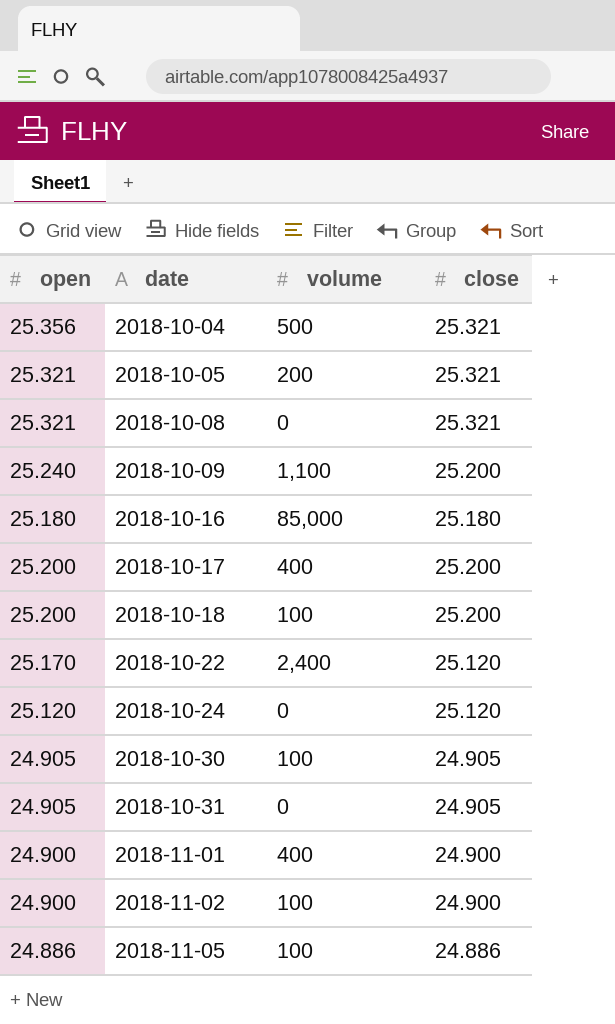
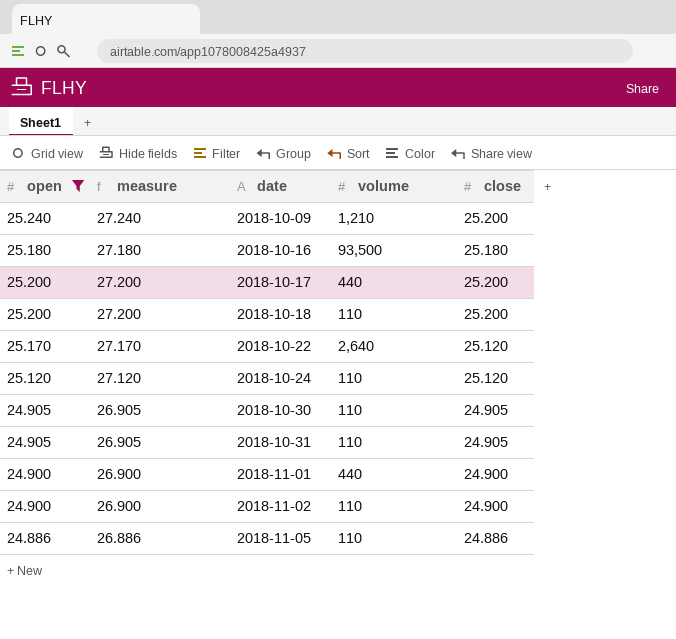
filter: none -> open <= 25.240
column measure | formula: none -> [open] + 2
2018-10-09 | volume: 1,100 -> 1,210
2018-10-16 | volume: 85,000 -> 93,500
2018-10-17 | volume: 400 -> 440
2018-10-18 | volume: 100 -> 110
2018-10-22 | volume: 2,400 -> 2,640
2018-10-24 | volume: 0 -> 110
2018-10-30 | volume: 100 -> 110
2018-10-31 | volume: 0 -> 110
2018-11-01 | volume: 400 -> 440
2018-11-02 | volume: 100 -> 110
2018-11-05 | volume: 100 -> 110

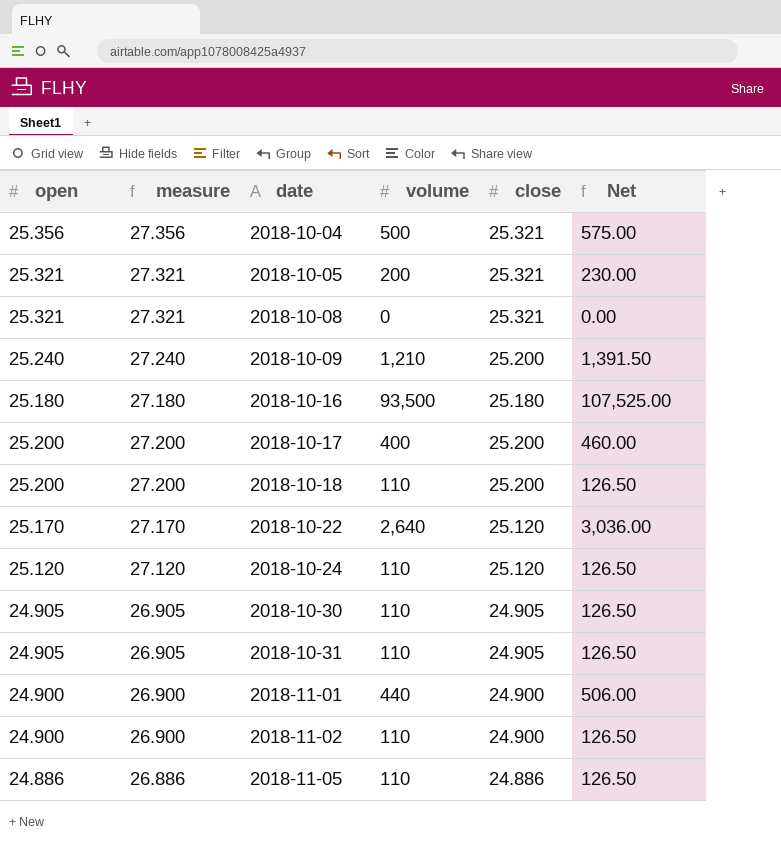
filter: open <= 25.240 -> none
column Net | formula: none -> [volume] * 1.15
2018-10-17 | volume: 440 -> 400

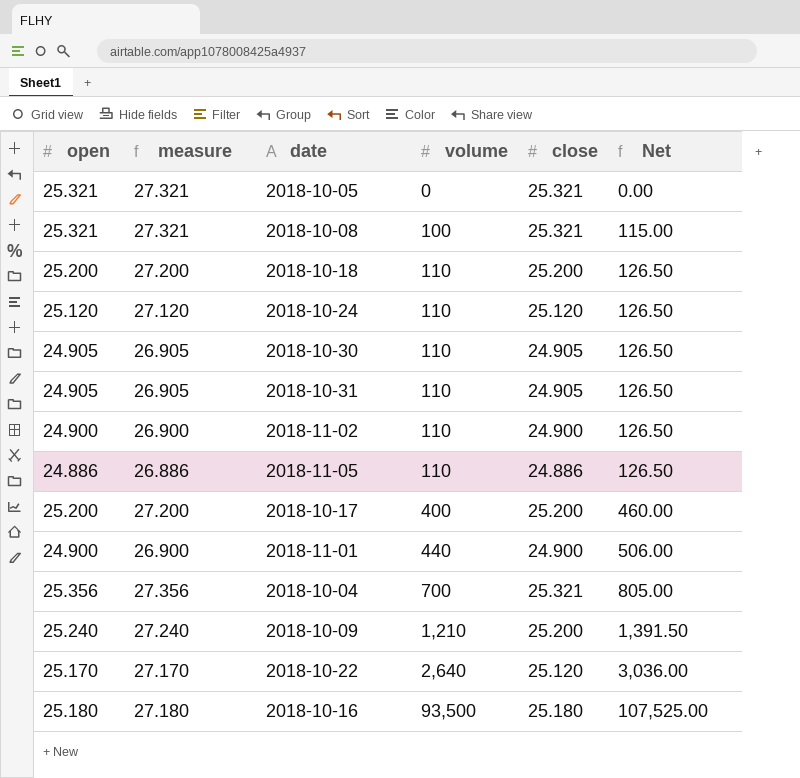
row order: date ascending -> volume ascending
2018-10-05 | volume: 200 -> 0
2018-10-05 | Net: 230.00 -> 0.00
2018-10-08 | volume: 0 -> 100
2018-10-08 | Net: 0.00 -> 115.00
2018-10-04 | volume: 500 -> 700
2018-10-04 | Net: 575.00 -> 805.00

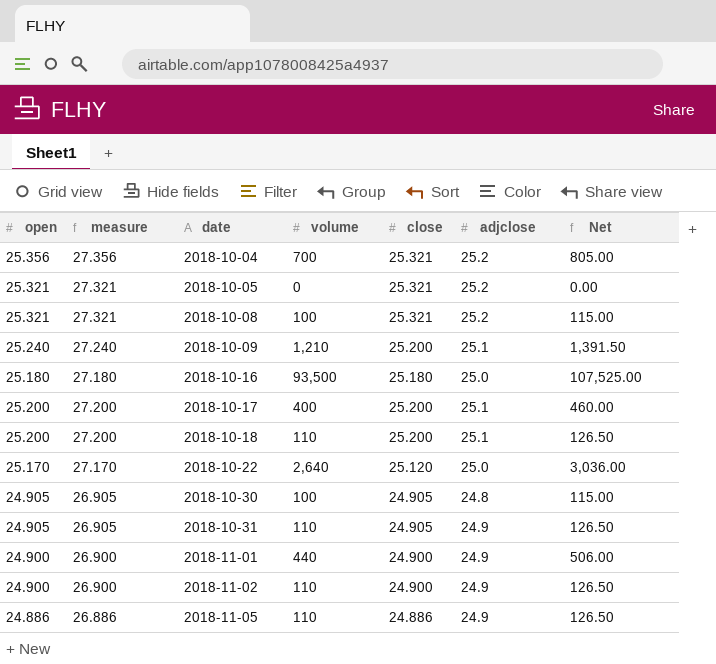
row order: volume ascending -> date ascending
column adjclose | position: none -> 6
row 2018-10-24: 25.120 | 27.120 | 110 | 25.120 | 126.50 -> none
2018-10-30 | volume: 110 -> 100
2018-10-30 | Net: 126.50 -> 115.00

